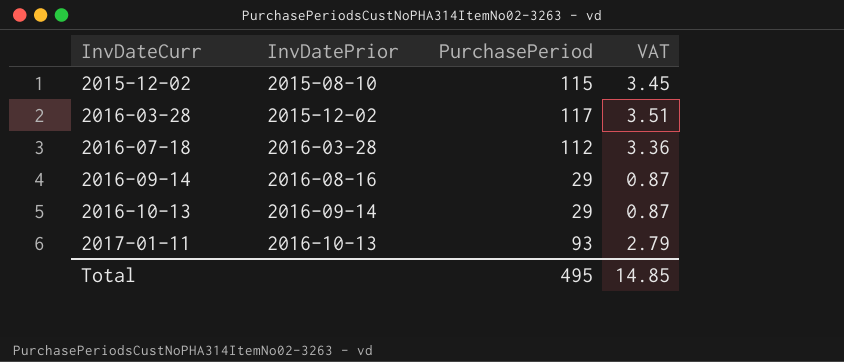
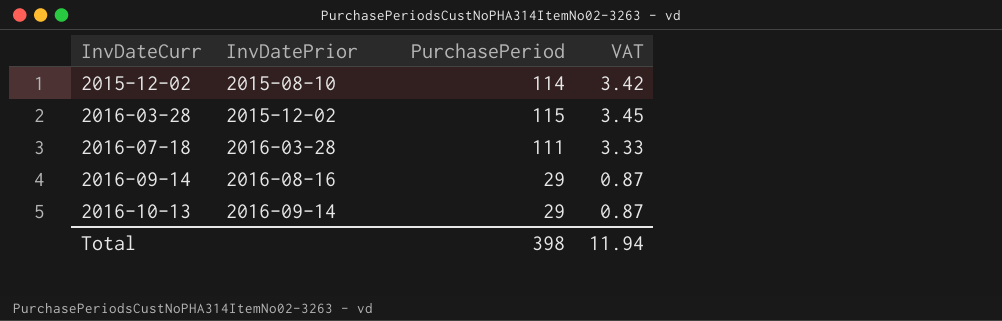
row 2017-01-11: 2016-10-13 | 93 | 2.79 -> none
2015-12-02 | PurchasePeriod: 115 -> 114
2015-12-02 | VAT: 3.45 -> 3.42
2016-03-28 | PurchasePeriod: 117 -> 115
2016-03-28 | VAT: 3.51 -> 3.45
2016-07-18 | PurchasePeriod: 112 -> 111
2016-07-18 | VAT: 3.36 -> 3.33
Total | PurchasePeriod: 495 -> 398
Total | VAT: 14.85 -> 11.94

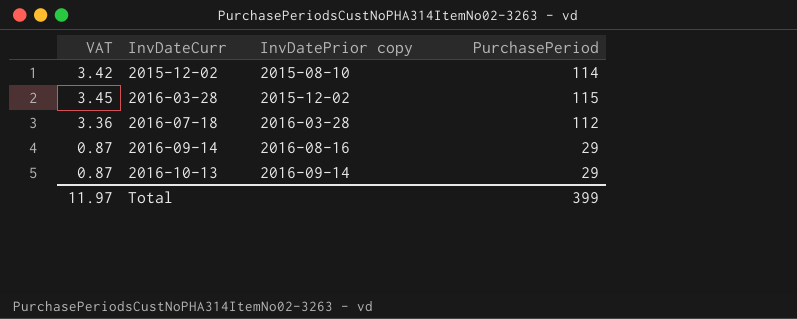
column VAT | position: 4 -> 1
column name: InvDatePrior -> InvDatePrior copy
2016-07-18 | VAT: 3.33 -> 3.36
2016-07-18 | PurchasePeriod: 111 -> 112
Total | VAT: 11.94 -> 11.97
Total | PurchasePeriod: 398 -> 399

